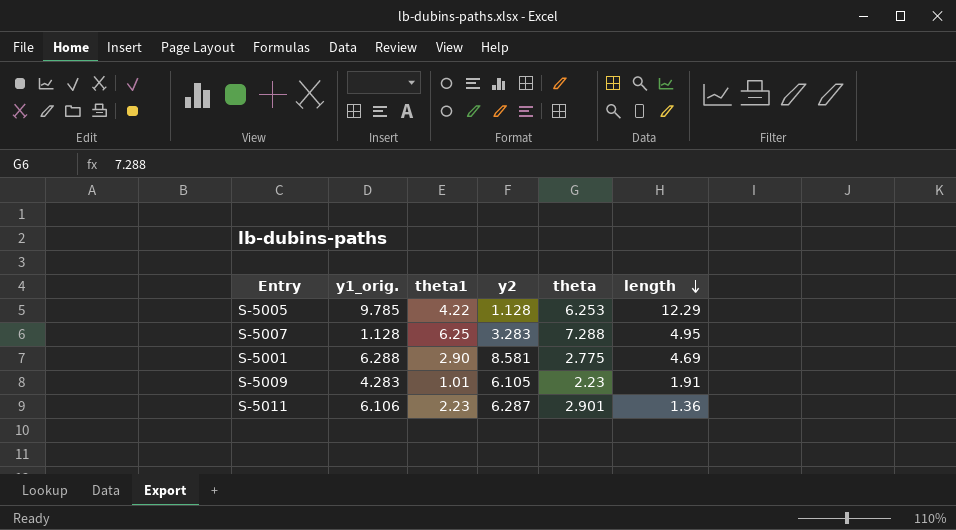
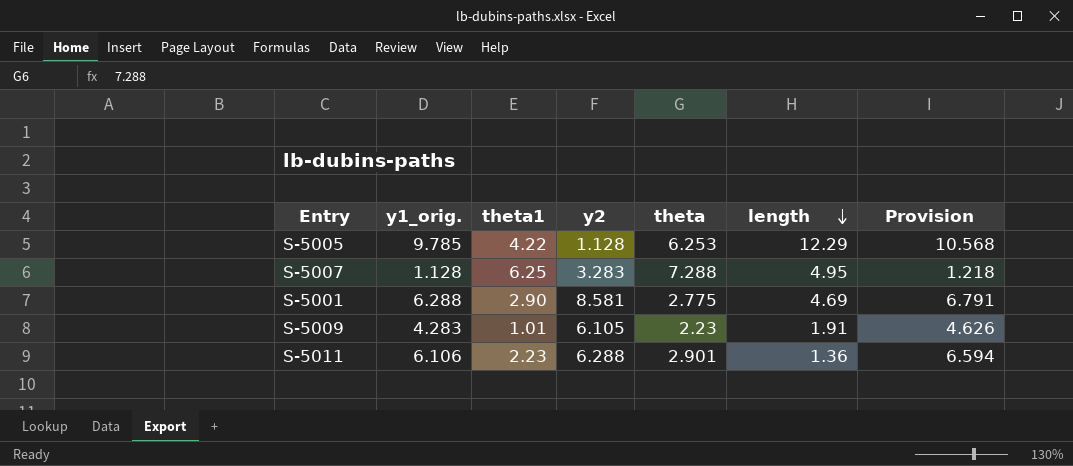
column Provision | formula: none -> [y1_orig.] * 1.08
S-5011 | y2: 6.287 -> 6.288

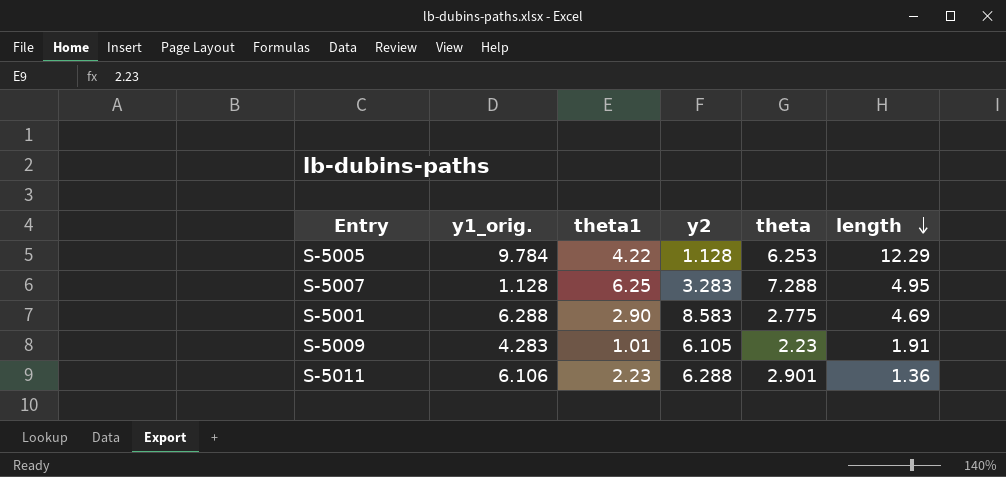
column Provision | formula: [y1_orig.] * 1.08 -> none
S-5005 | y1_orig.: 9.785 -> 9.784
S-5001 | y2: 8.581 -> 8.583

